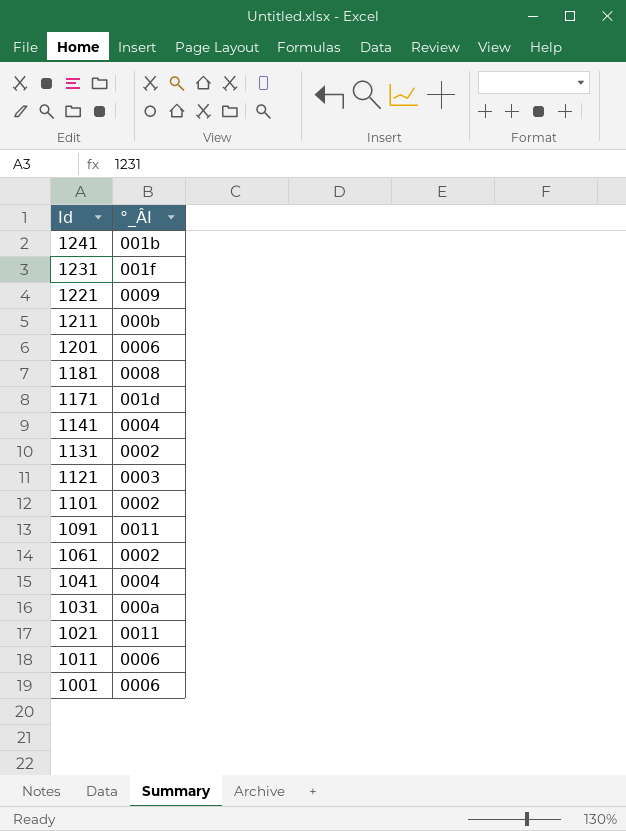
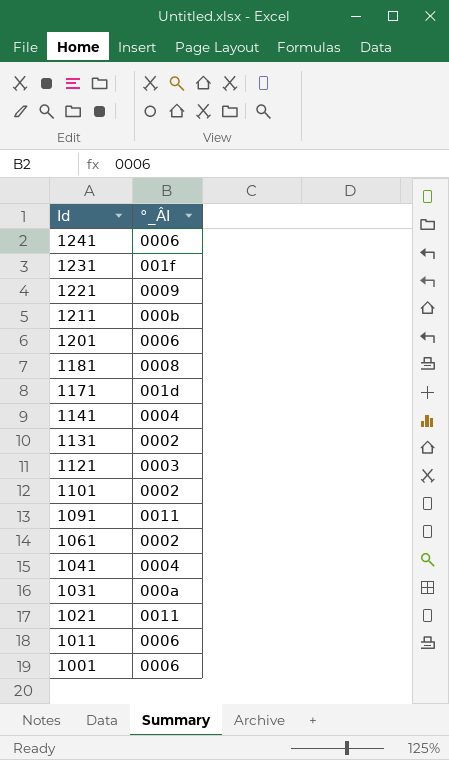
1241 | °_ÂI: 001b -> 0006

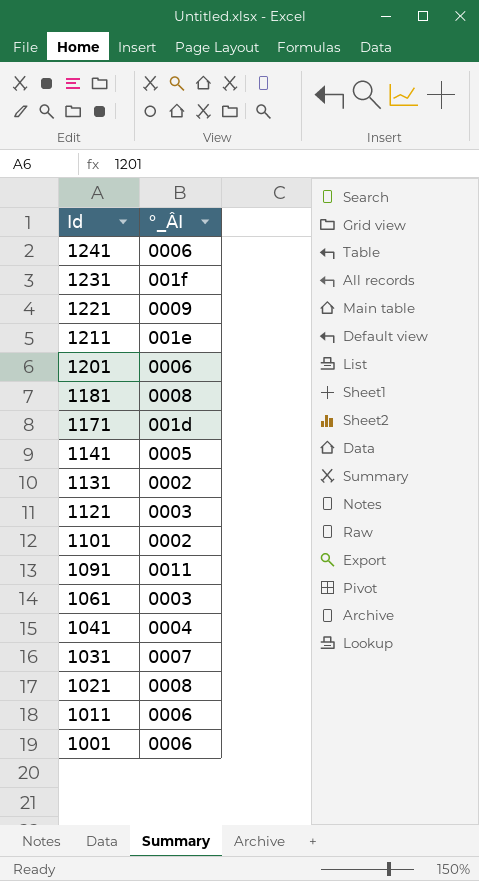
1211 | °_ÂI: 000b -> 001e
1141 | °_ÂI: 0004 -> 0005
1061 | °_ÂI: 0002 -> 0003
1031 | °_ÂI: 000a -> 0007
1021 | °_ÂI: 0011 -> 0008

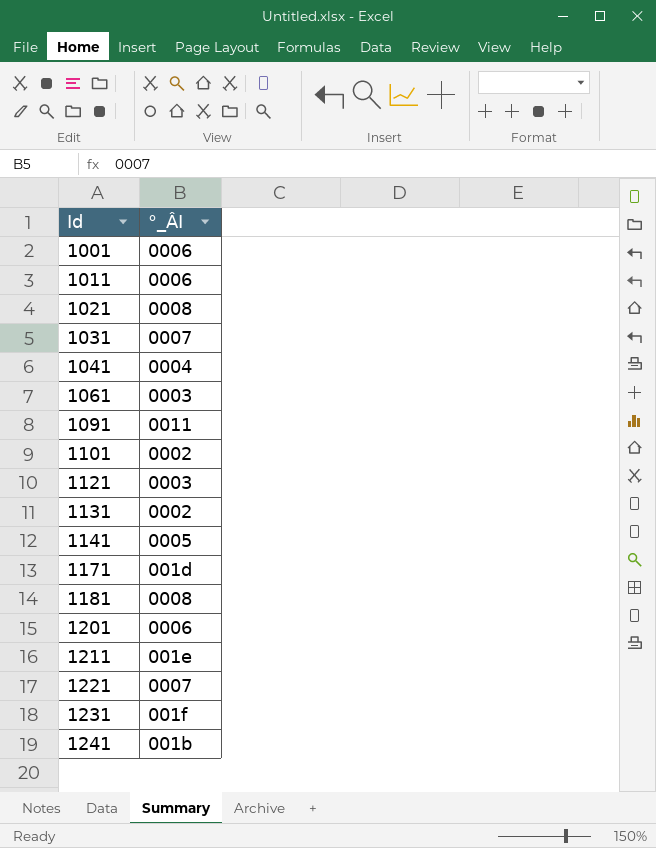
row order: Id descending -> Id ascending
1221 | °_ÂI: 0009 -> 0007
1241 | °_ÂI: 0006 -> 001b

